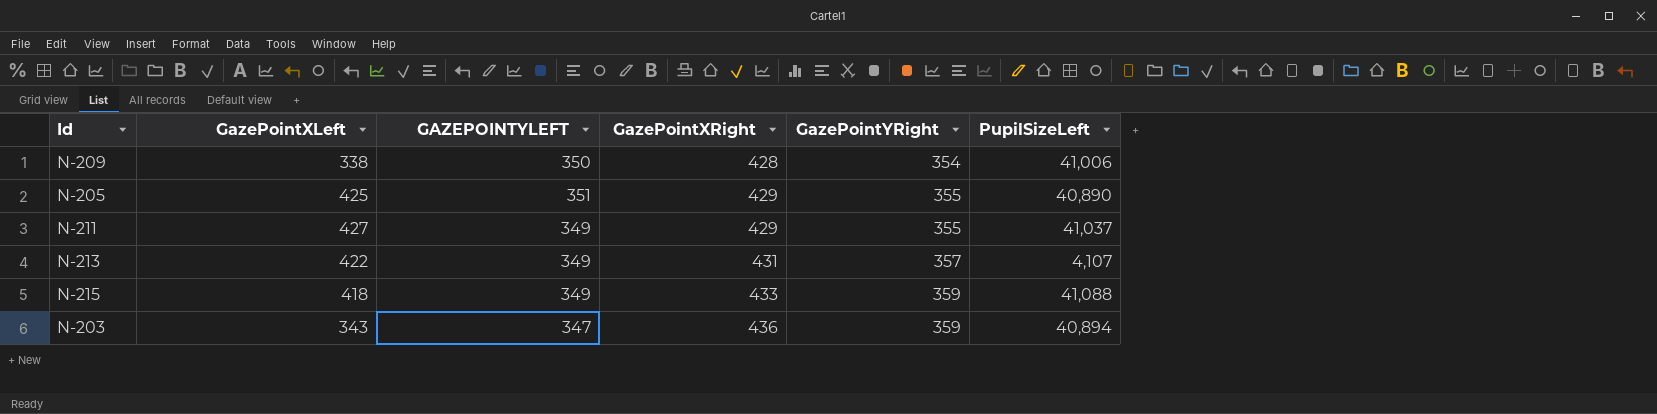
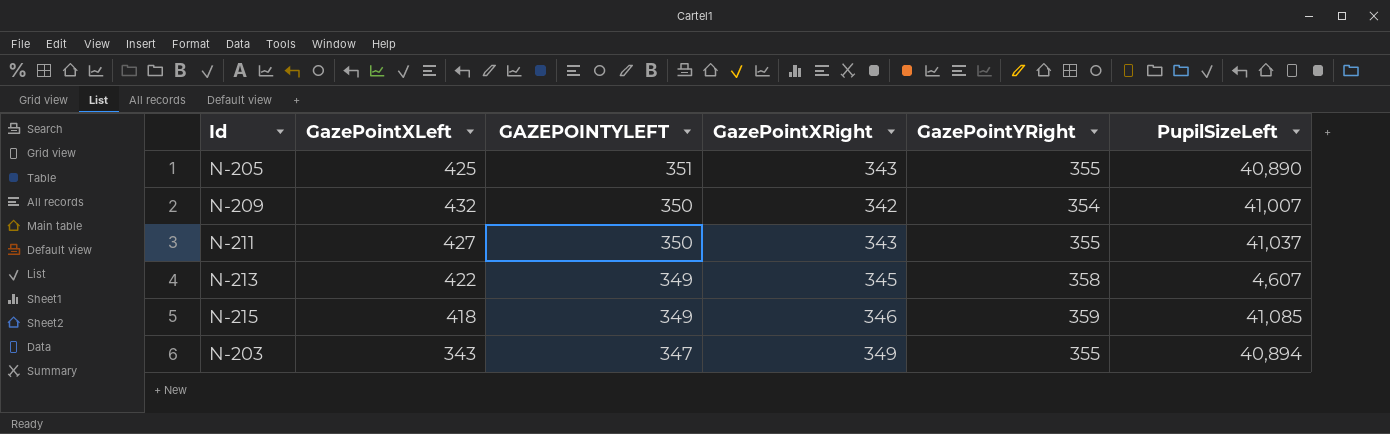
row order: GazePointXRight ascending -> GAZEPOINTYLEFT descending
N-205 | GazePointXRight: 429 -> 343
N-209 | GazePointXLeft: 338 -> 432
N-209 | GazePointXRight: 428 -> 342
N-209 | PupilSizeLeft: 41,006 -> 41,007
N-211 | GAZEPOINTYLEFT: 349 -> 350
N-211 | GazePointXRight: 429 -> 343
N-213 | GazePointXRight: 431 -> 345
N-213 | GazePointYRight: 357 -> 358
N-213 | PupilSizeLeft: 4,107 -> 4,607
N-215 | GazePointXRight: 433 -> 346
N-215 | PupilSizeLeft: 41,088 -> 41,085
N-203 | GazePointXRight: 436 -> 349
N-203 | GazePointYRight: 359 -> 355

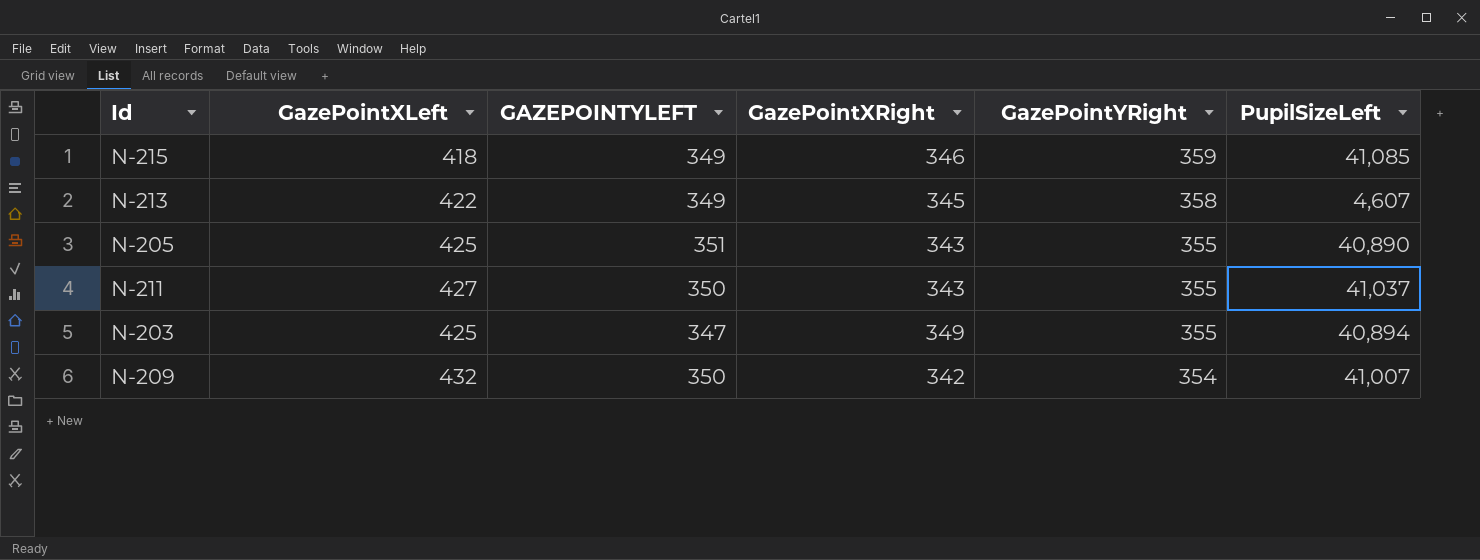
row order: GAZEPOINTYLEFT descending -> GazePointYRight descending
N-203 | GazePointXLeft: 343 -> 425

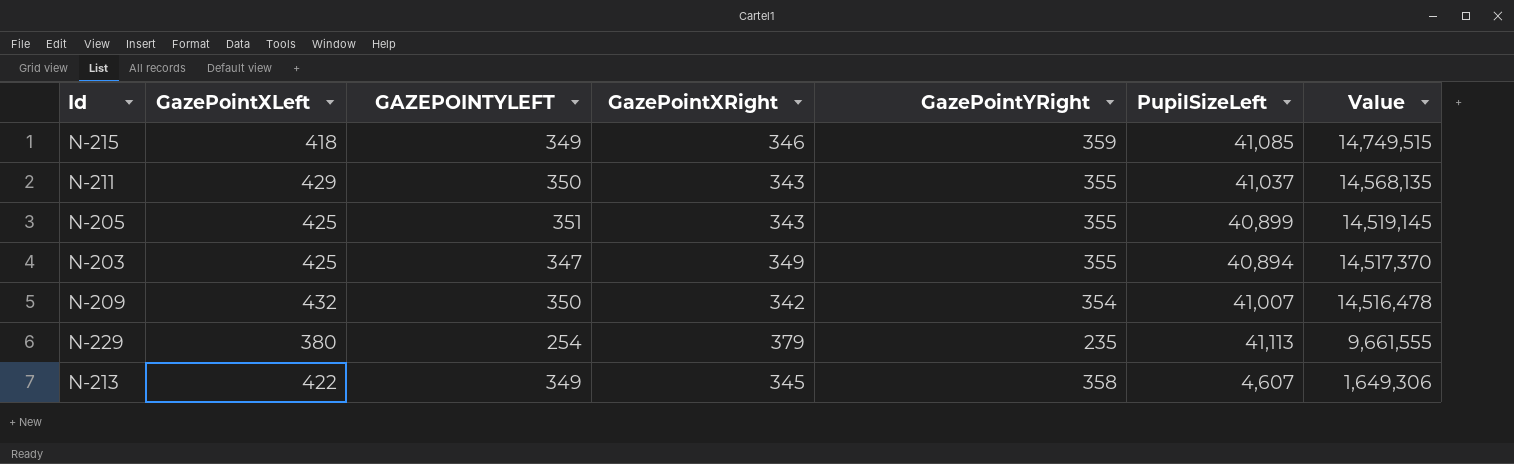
row order: GazePointYRight descending -> Value descending
column Value | formula: none -> [GazePointYRight] * [PupilSizeLeft]
N-211 | GazePointXLeft: 427 -> 429
N-205 | PupilSizeLeft: 40,890 -> 40,899
row N-229: none -> 380 | 254 | 379 | 235 | 41,113 | 9,661,555

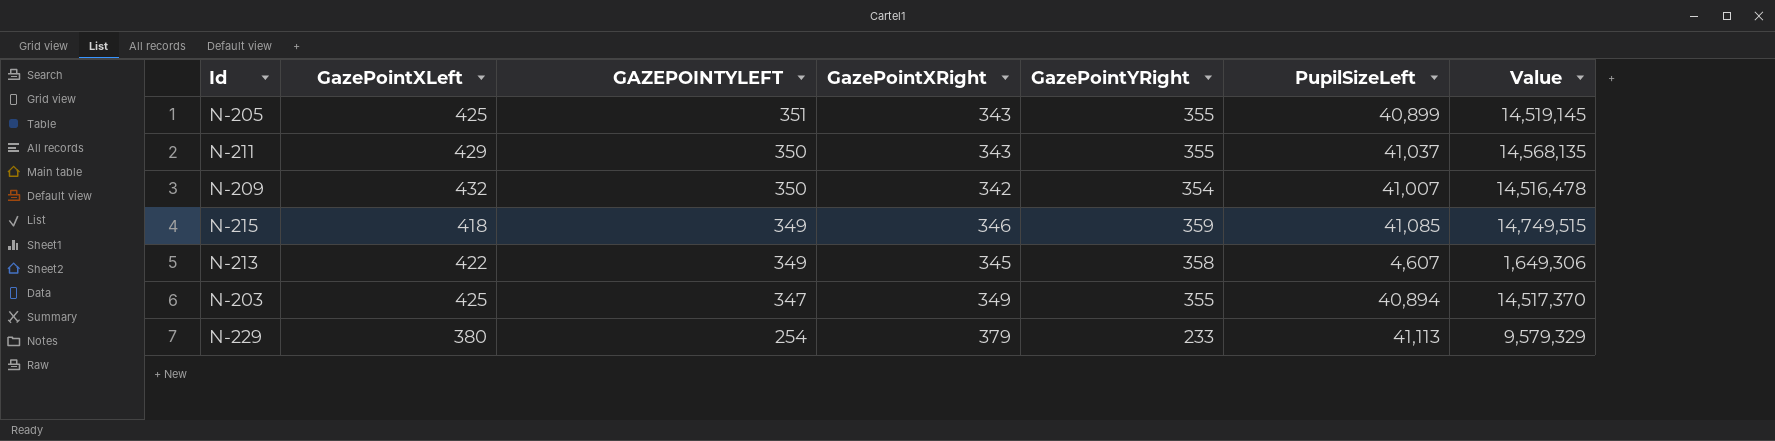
row order: Value descending -> GAZEPOINTYLEFT descending
N-229 | GazePointYRight: 235 -> 233
N-229 | Value: 9,661,555 -> 9,579,329

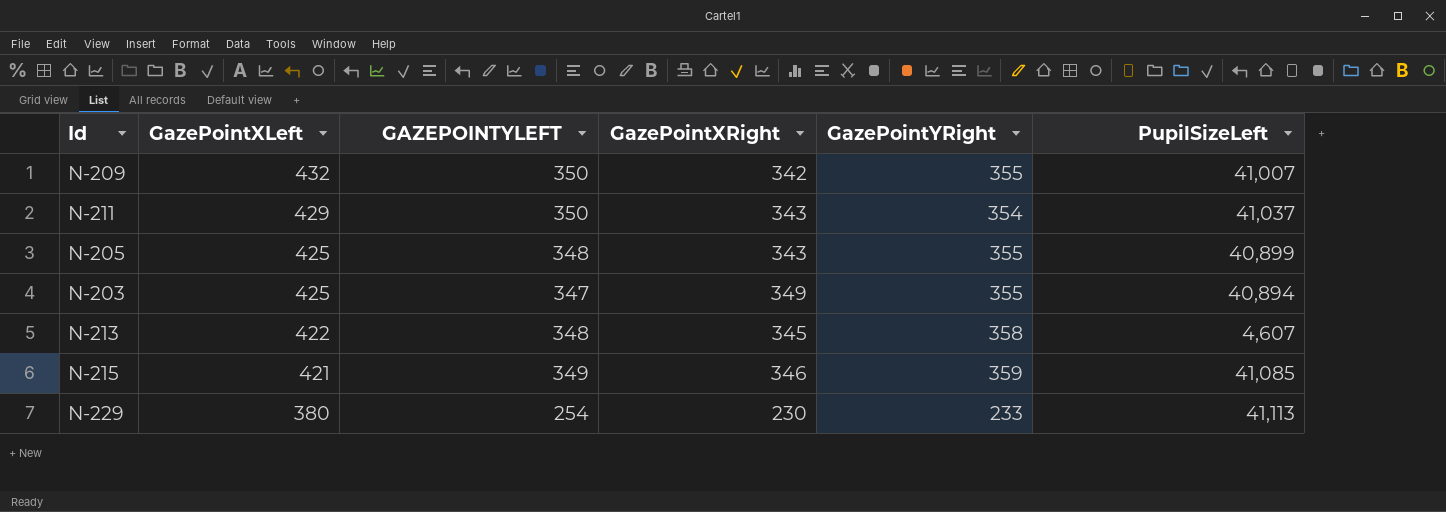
row order: GAZEPOINTYLEFT descending -> GazePointXLeft descending
column Value | formula: [GazePointYRight] * [PupilSizeLeft] -> none
N-209 | GazePointYRight: 354 -> 355
N-211 | GazePointYRight: 355 -> 354
N-205 | GAZEPOINTYLEFT: 351 -> 348
N-213 | GAZEPOINTYLEFT: 349 -> 348
N-215 | GazePointXLeft: 418 -> 421
N-229 | GazePointXRight: 379 -> 230

